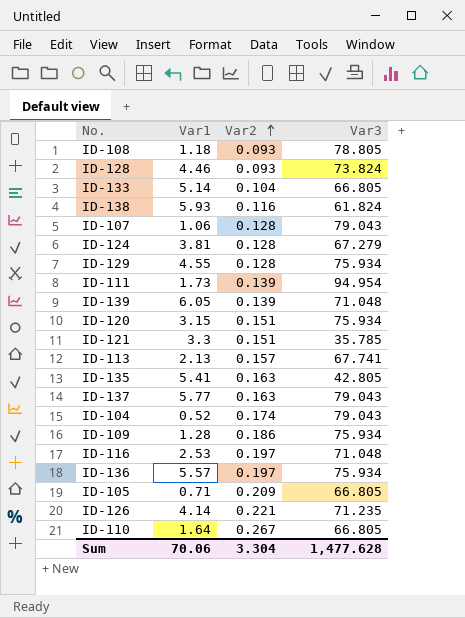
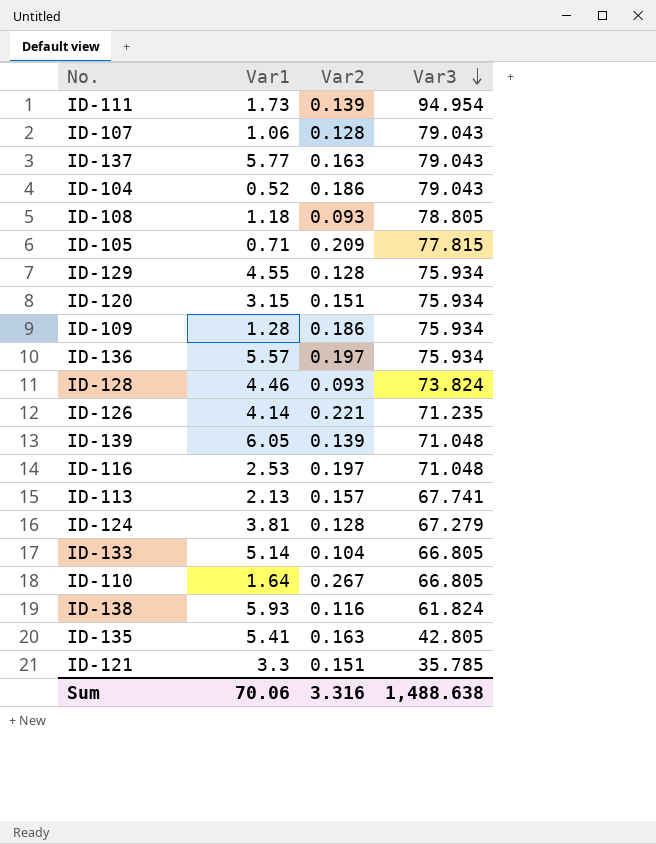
row order: Var2 ascending -> Var3 descending
ID-104 | Var2: 0.174 -> 0.186
ID-105 | Var3: 66.805 -> 77.815
Sum | Var2: 3.304 -> 3.316
Sum | Var3: 1,477.628 -> 1,488.638

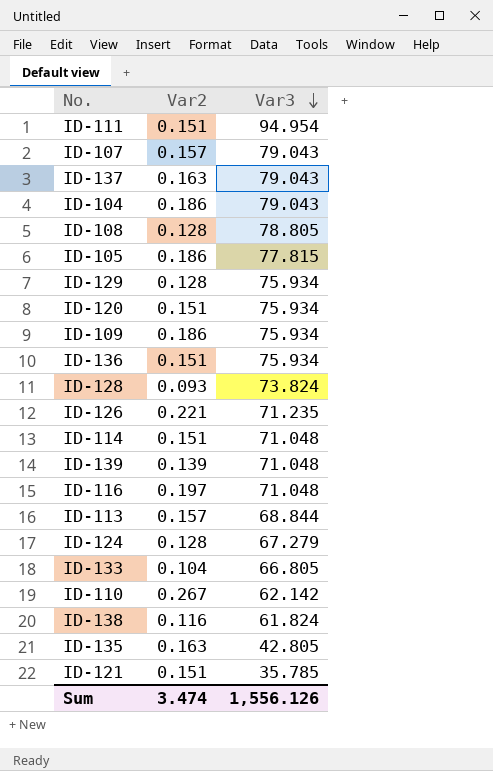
column Var1 | position: 2 -> none
ID-111 | Var2: 0.139 -> 0.151
ID-107 | Var2: 0.128 -> 0.157
ID-108 | Var2: 0.093 -> 0.128
ID-105 | Var2: 0.209 -> 0.186
ID-136 | Var2: 0.197 -> 0.151
row ID-114: none -> 0.151 | 71.048
ID-113 | Var3: 67.741 -> 68.844
ID-110 | Var3: 66.805 -> 62.142
Sum | Var2: 3.316 -> 3.474
Sum | Var3: 1,488.638 -> 1,556.126

